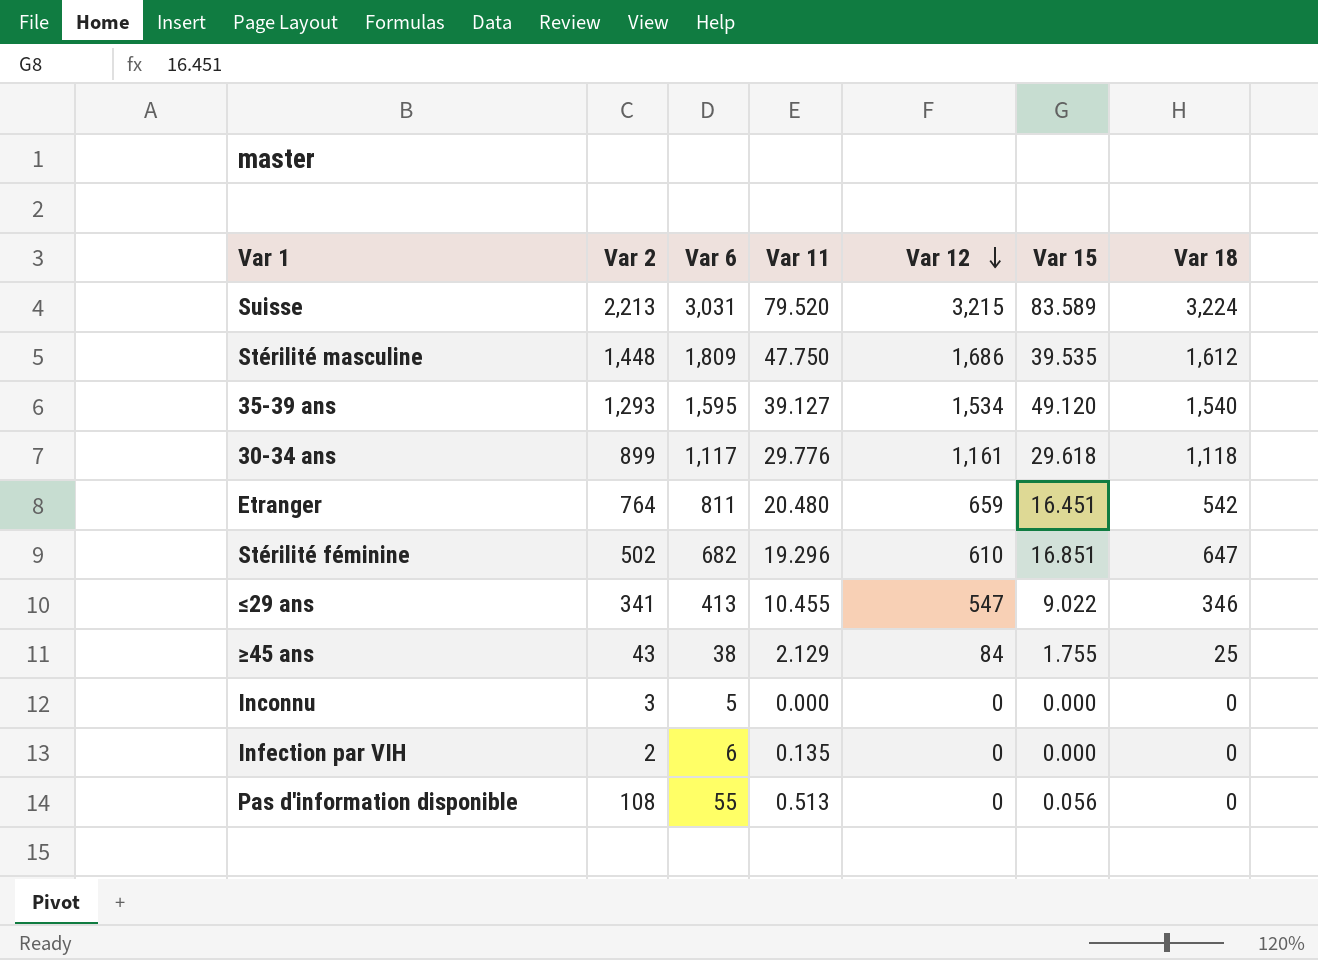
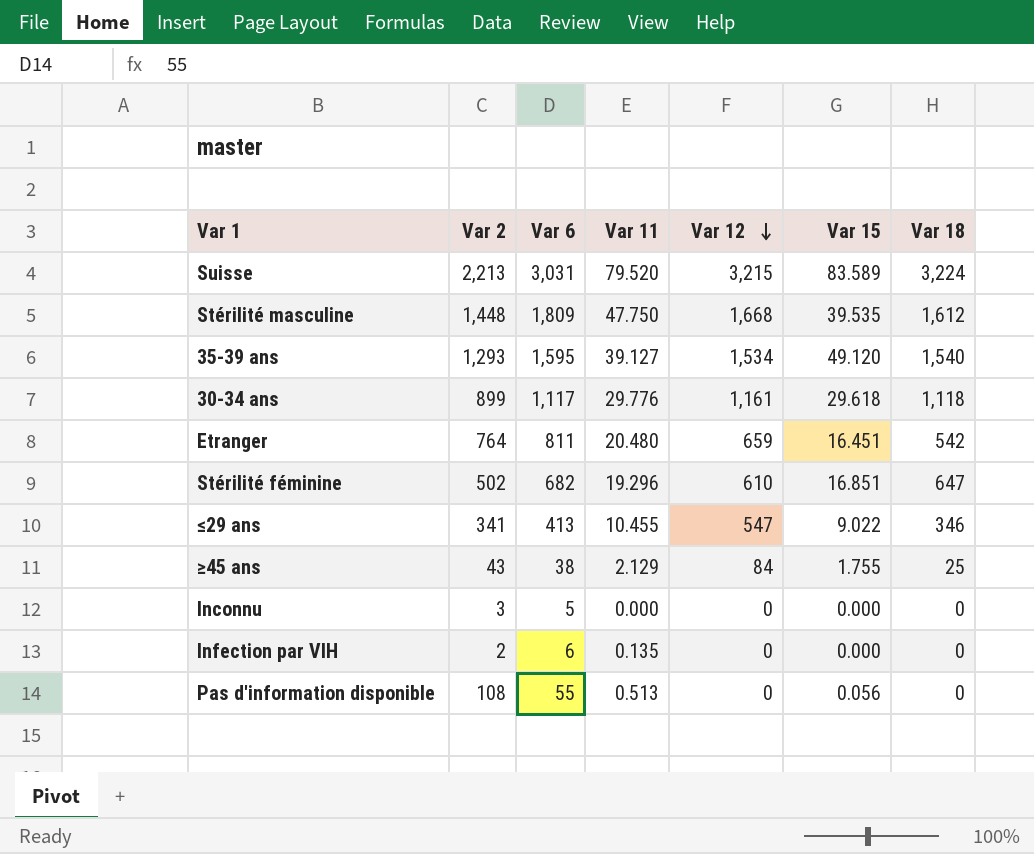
Stérilité masculine | Var 12: 1,686 -> 1,668

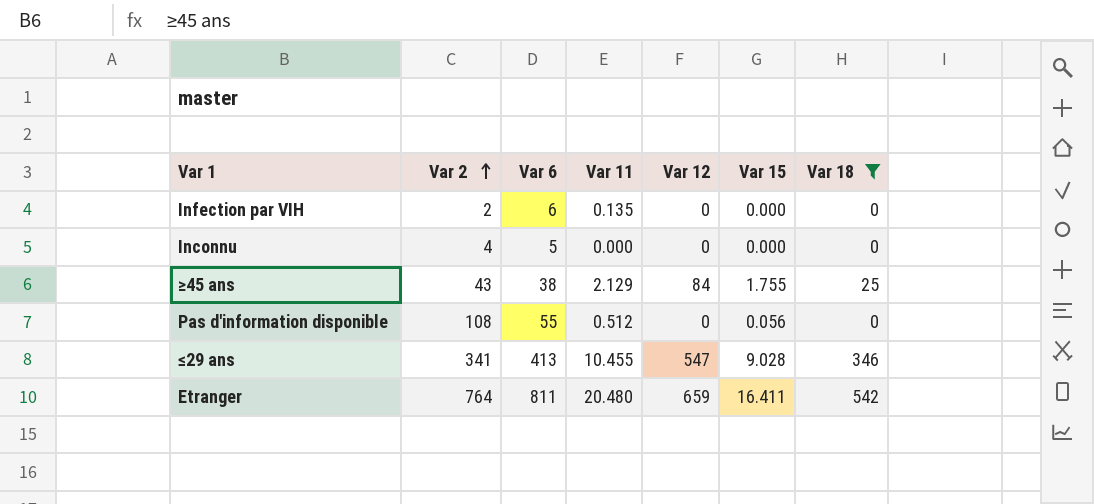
filter: none -> Var 18 <= 542
row order: Var 12 descending -> Var 2 ascending
Inconnu | Var 2: 3 -> 4
Pas d'information disponible | Var 11: 0.513 -> 0.512
≤29 ans | Var 15: 9.022 -> 9.028
Etranger | Var 15: 16.451 -> 16.411

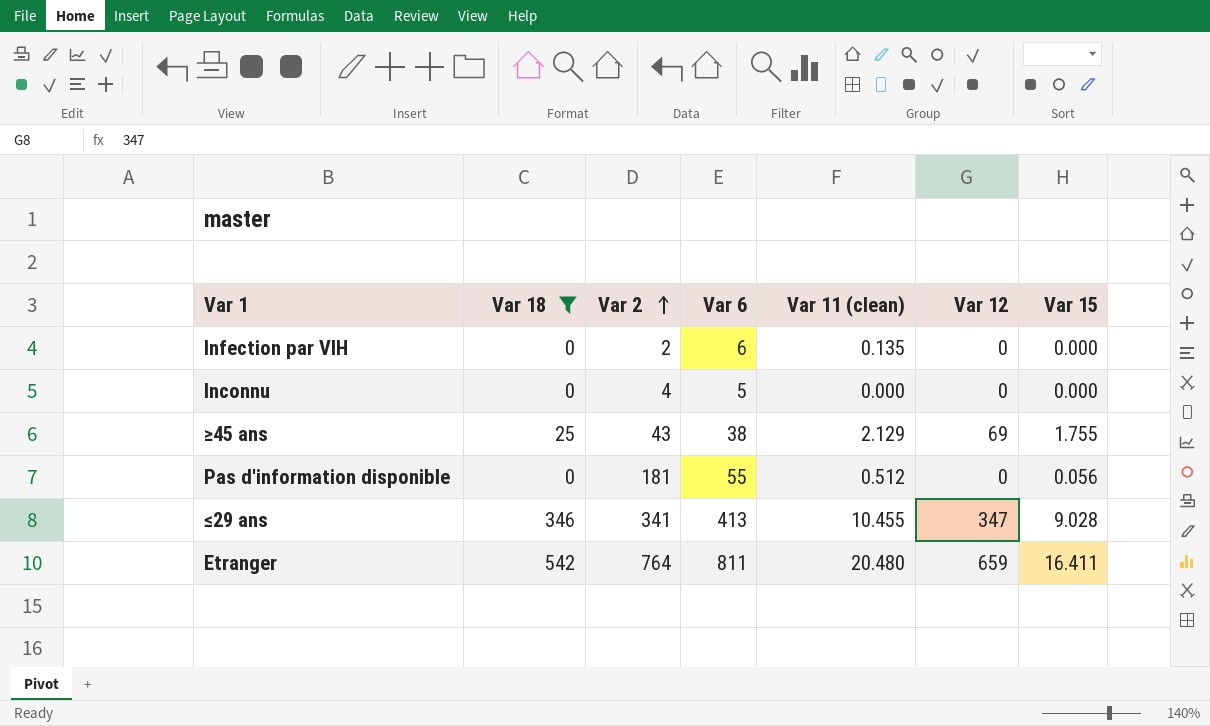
column Var 18 | position: 7 -> 2
column name: Var 11 -> Var 11 (clean)
≥45 ans | Var 12: 84 -> 69
Pas d'information disponible | Var 2: 108 -> 181
≤29 ans | Var 12: 547 -> 347

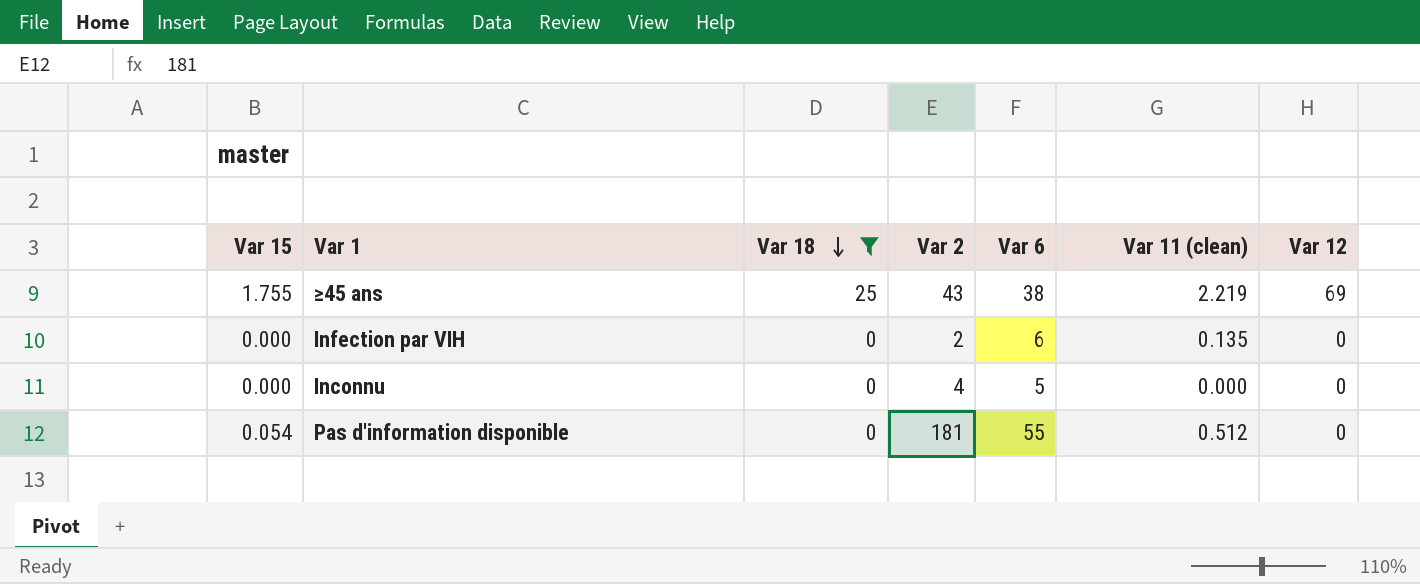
row order: Var 2 ascending -> Var 18 descending
column Var 15 | position: 7 -> 1
row ≤29 ans: 346 | 341 | 413 | 10.455 | 347 | 9.028 -> none
row Etranger: 542 | 764 | 811 | 20.480 | 659 | 16.411 -> none
≥45 ans | Var 11 (clean): 2.129 -> 2.219
Pas d'information disponible | Var 15: 0.056 -> 0.054

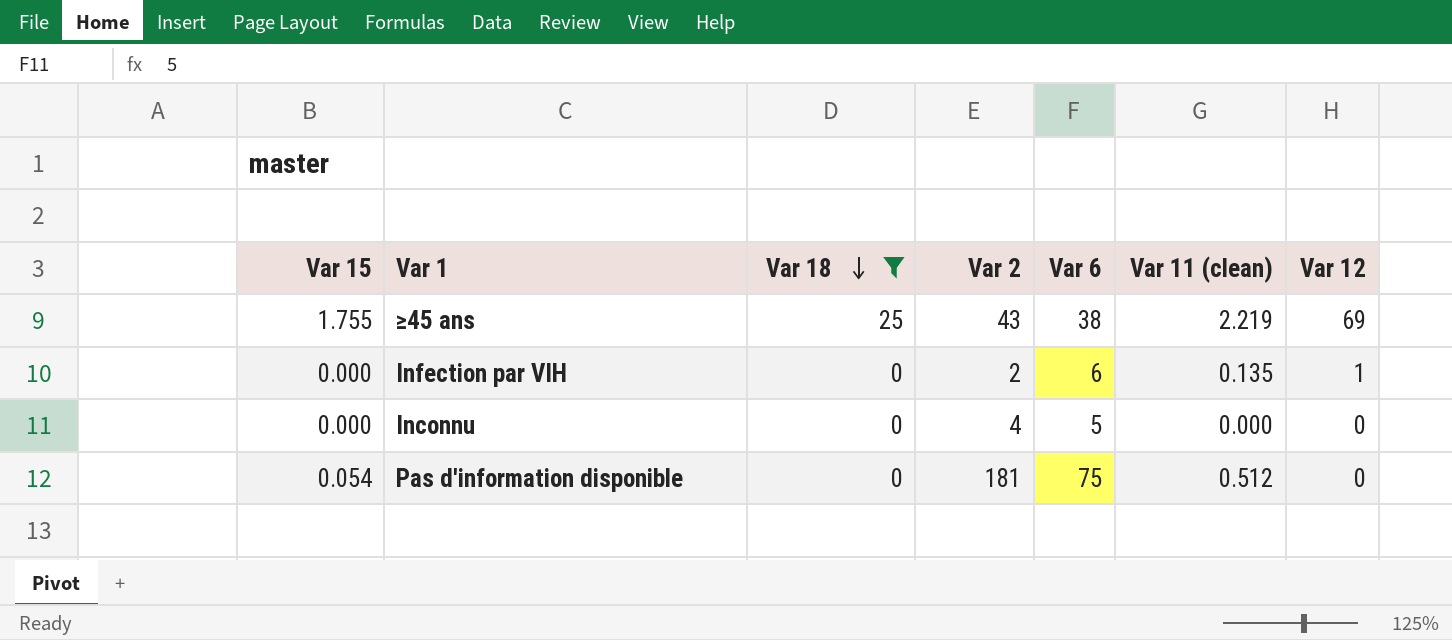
Infection par VIH | Var 12: 0 -> 1
Pas d'information disponible | Var 6: 55 -> 75

